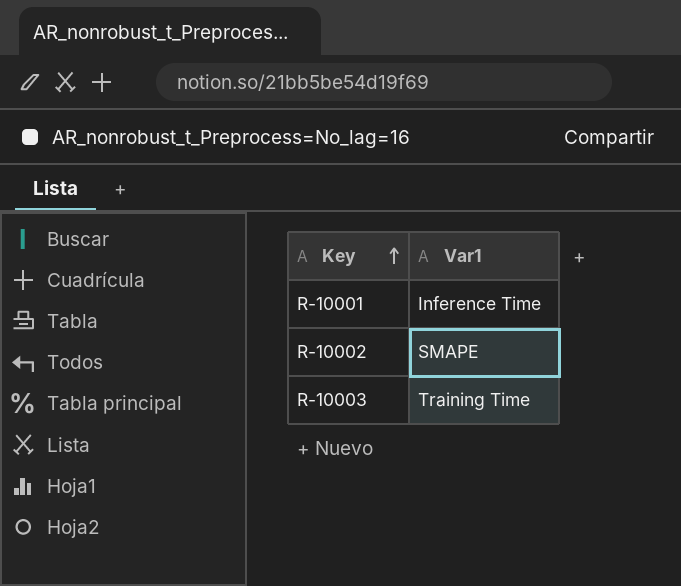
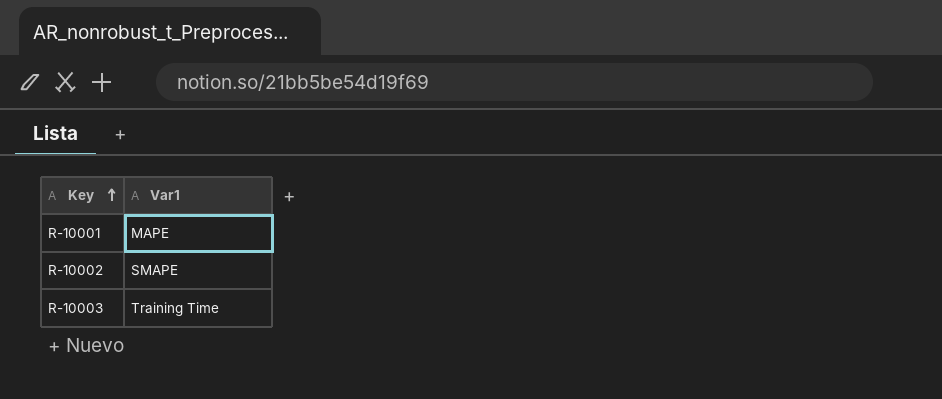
R-10001 | Var1: Inference Time -> MAPE

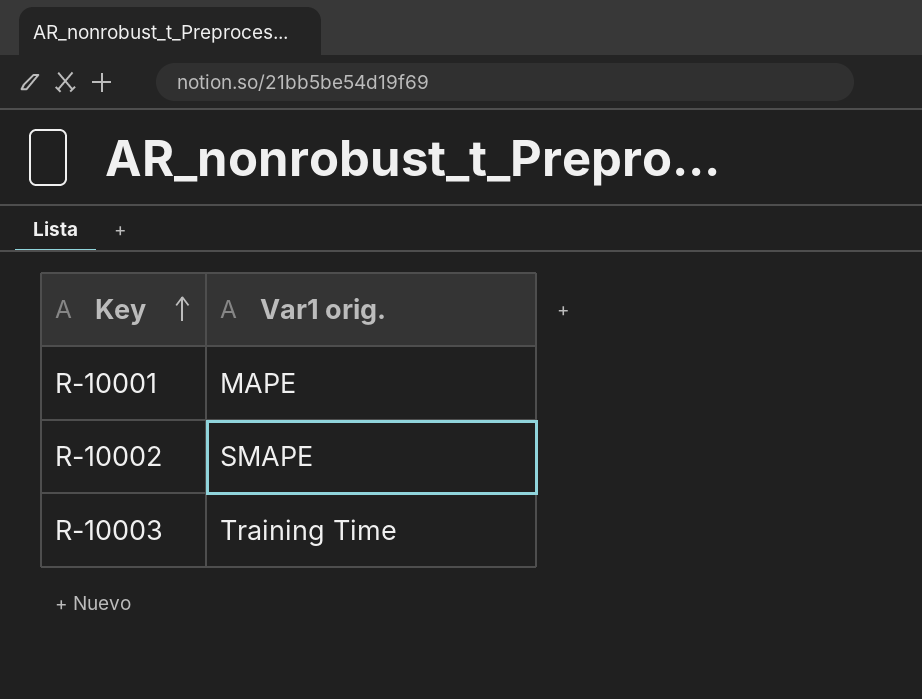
column name: Var1 -> Var1 orig.

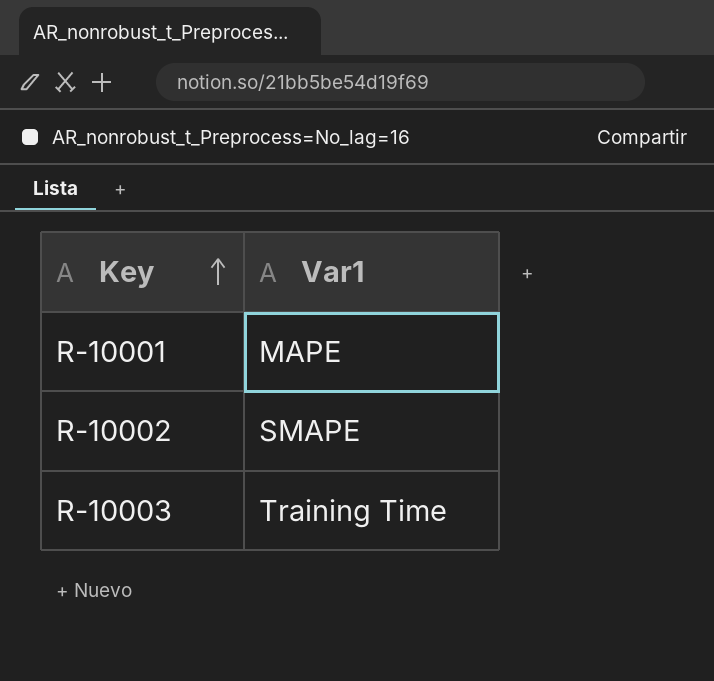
column name: Var1 orig. -> Var1

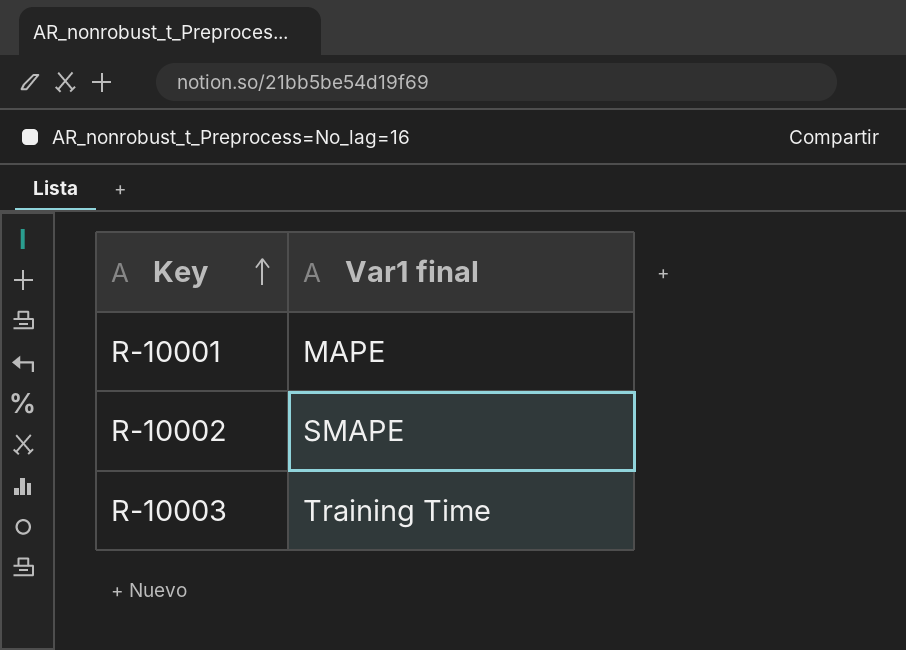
column name: Var1 -> Var1 final

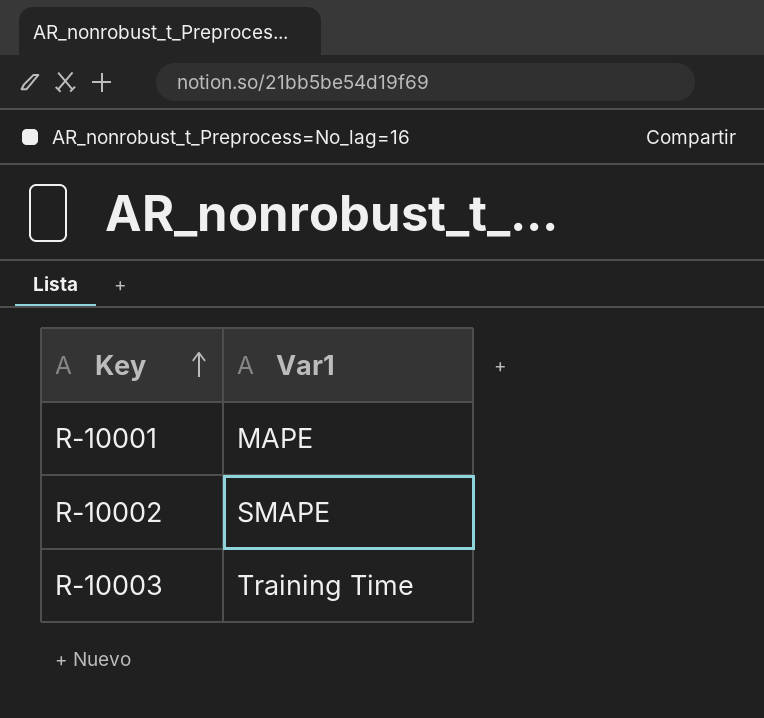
column name: Var1 final -> Var1

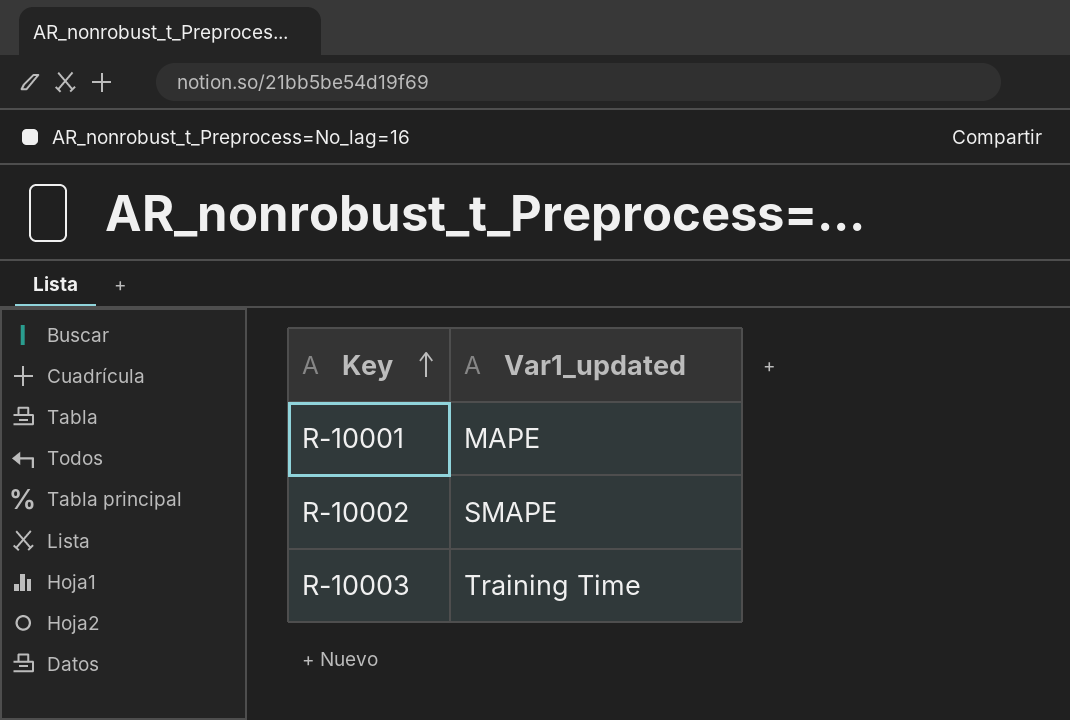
column name: Var1 -> Var1_updated

